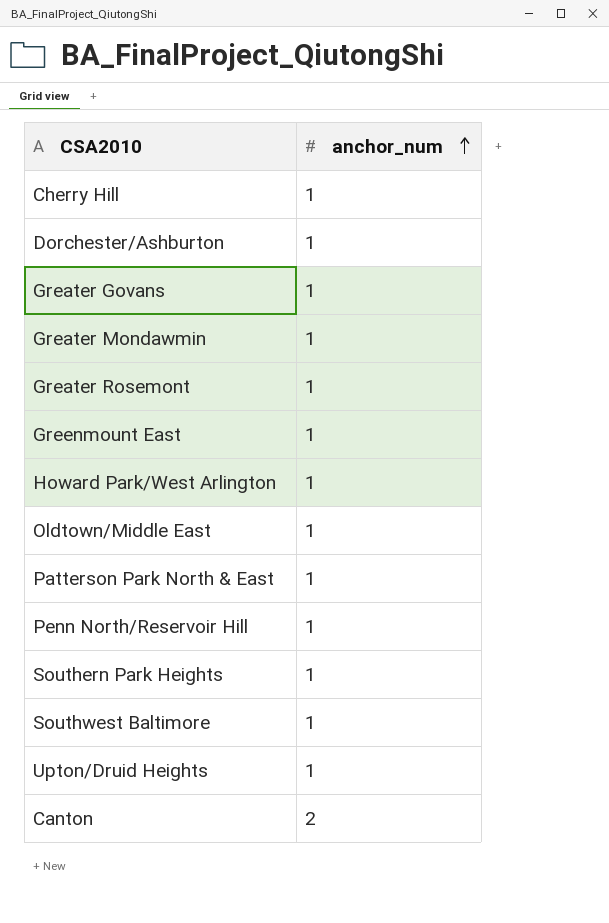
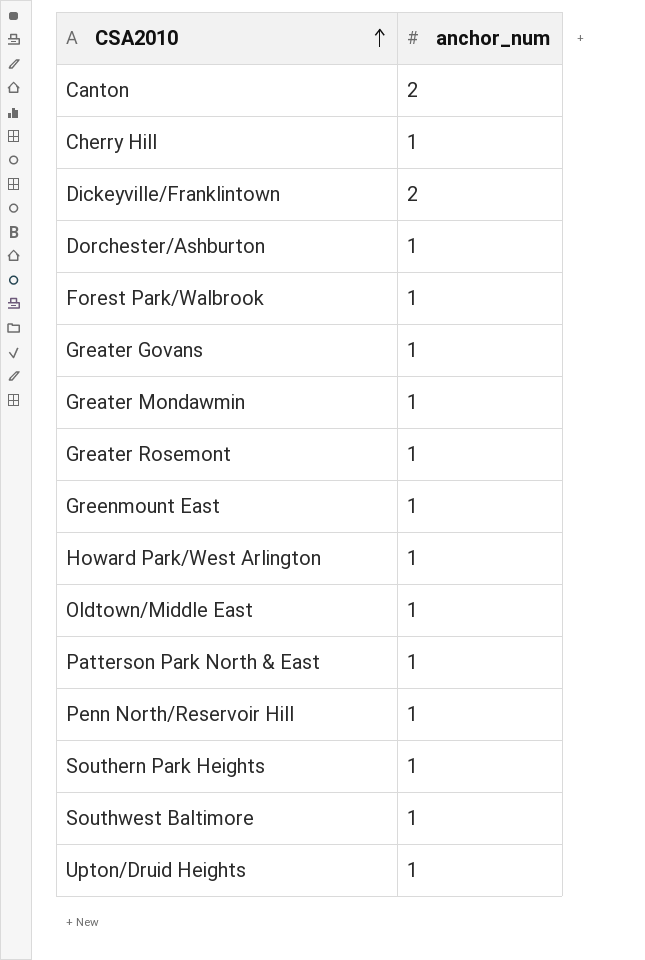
row order: anchor_num ascending -> CSA2010 ascending
row Dickeyville/Franklintown: none -> 2
row Forest Park/Walbrook: none -> 1

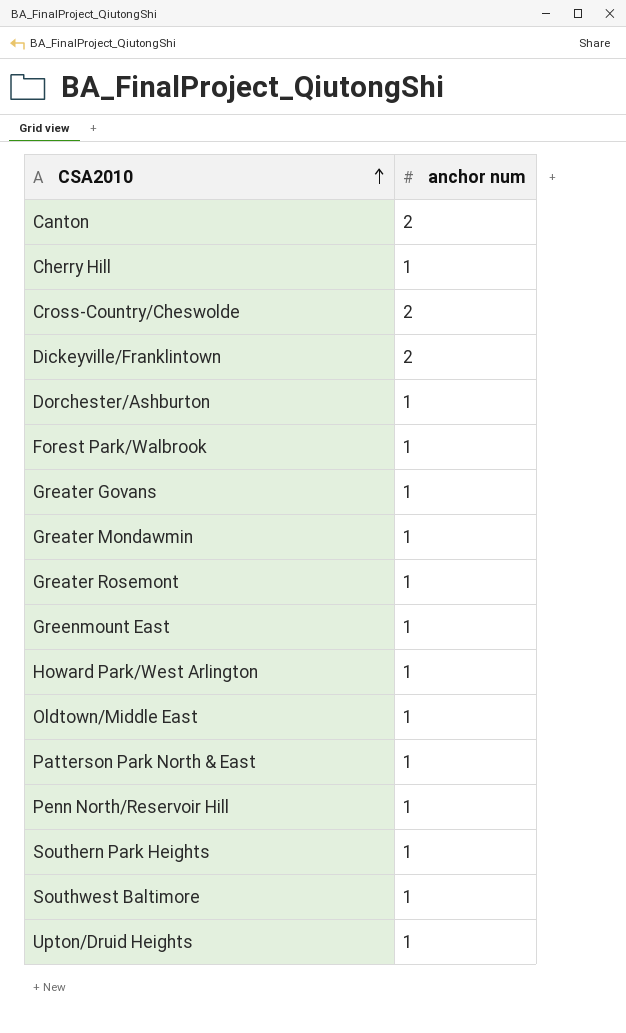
column name: anchor_num -> anchor num
row Cross-Country/Cheswolde: none -> 2

